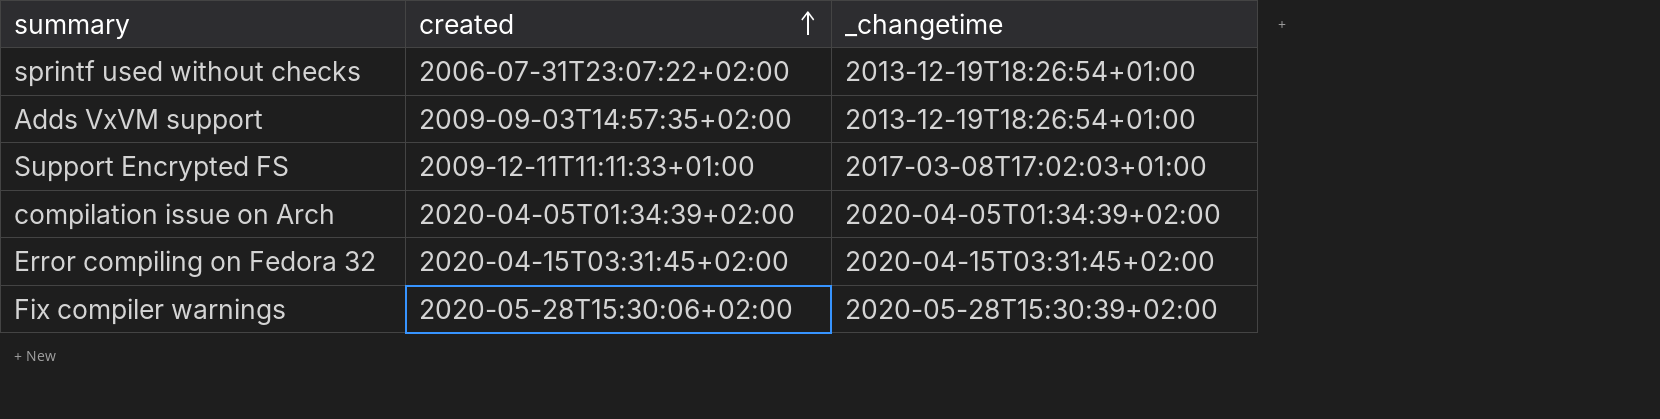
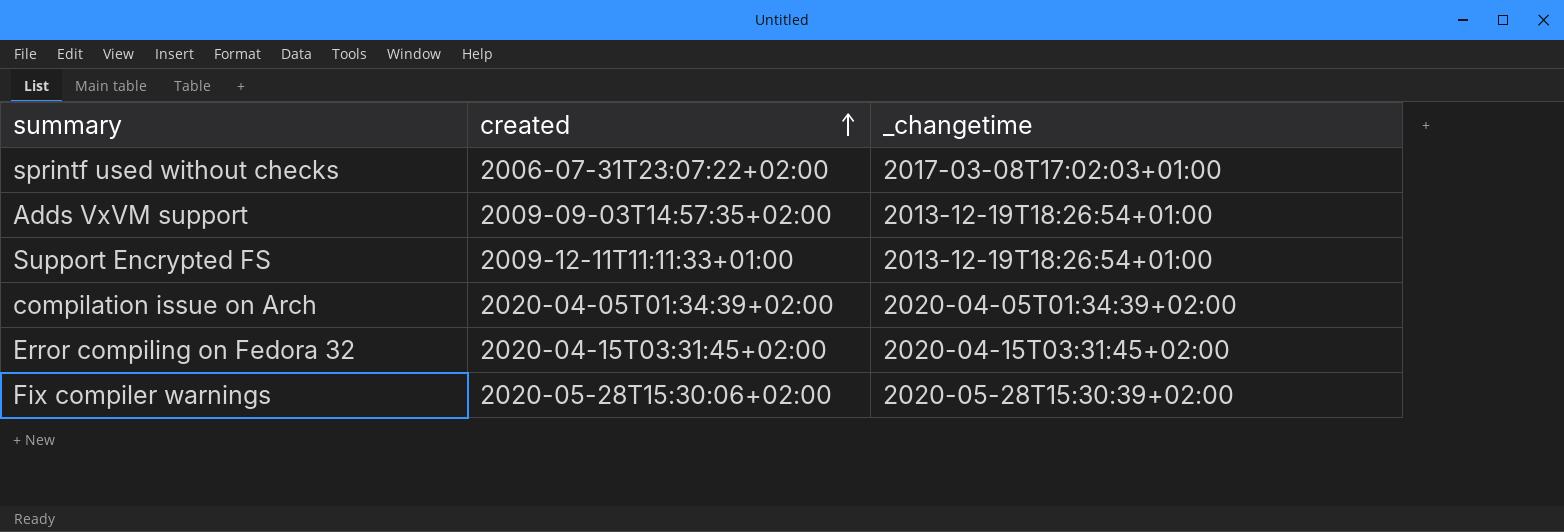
sprintf used without checks | _changetime: 2013-12-19T18:26:54+01:00 -> 2017-03-08T17:02:03+01:00
Support Encrypted FS | _changetime: 2017-03-08T17:02:03+01:00 -> 2013-12-19T18:26:54+01:00

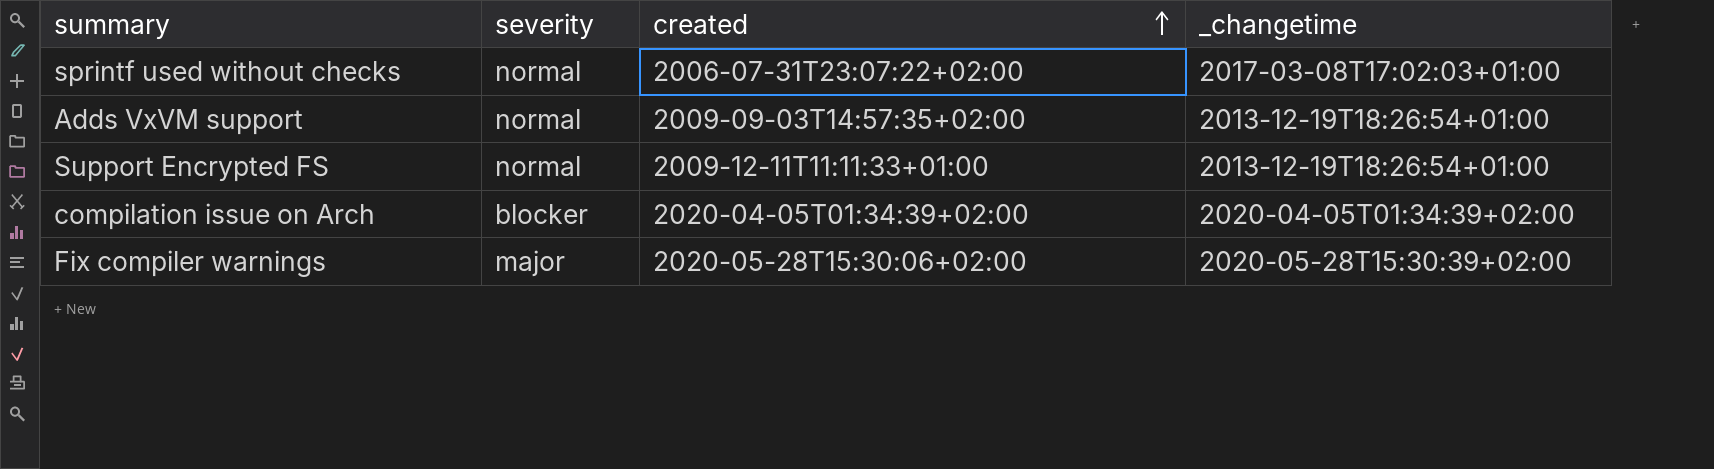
column severity | position: none -> 2
row Error compiling on Fedora 32: 2020-04-15T03:31:45+02:00 | 2020-04-15T03:31:45+02:00 -> none

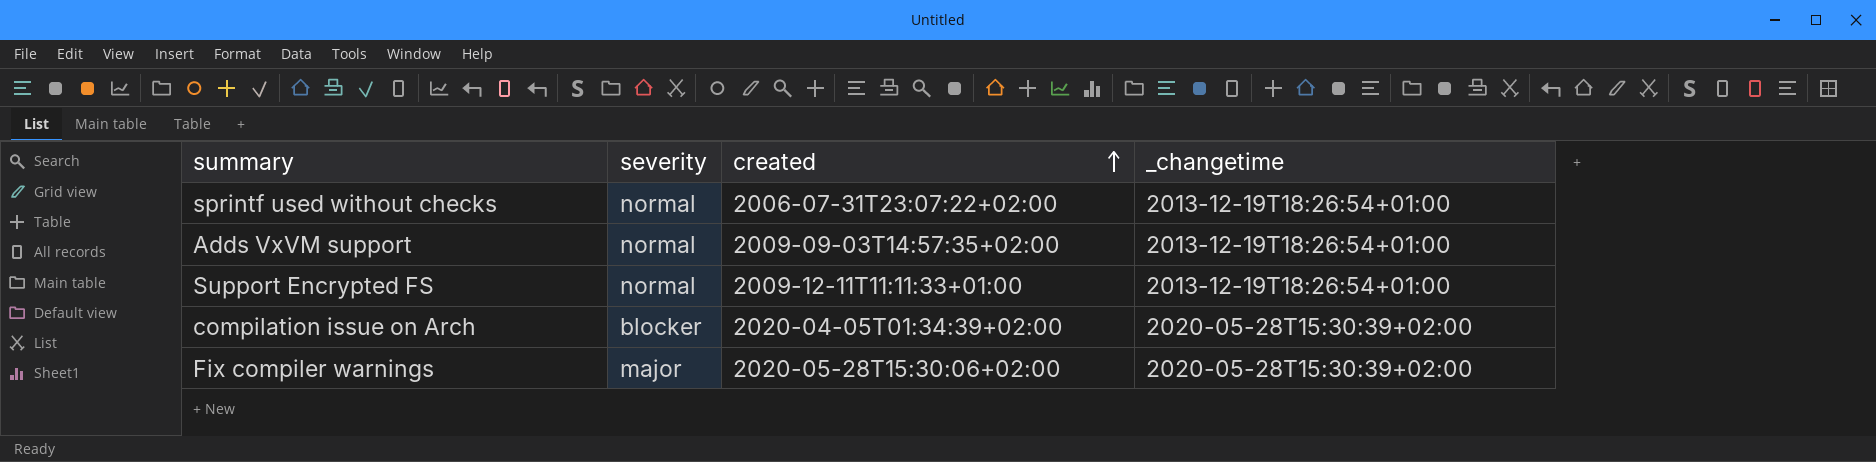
sprintf used without checks | _changetime: 2017-03-08T17:02:03+01:00 -> 2013-12-19T18:26:54+01:00
compilation issue on Arch | _changetime: 2020-04-05T01:34:39+02:00 -> 2020-05-28T15:30:39+02:00

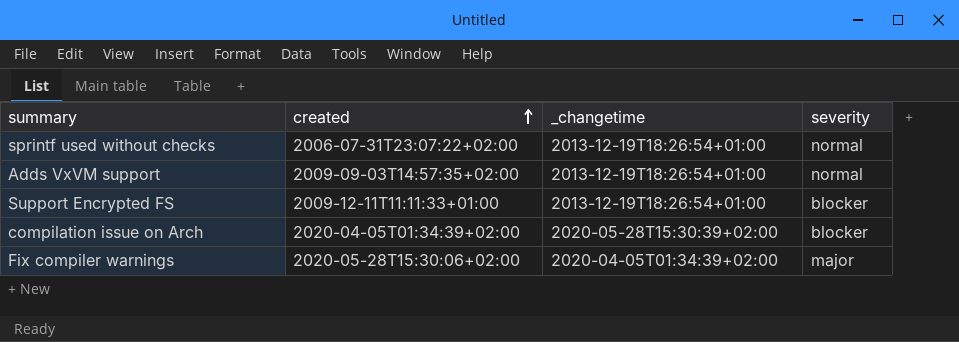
column severity | position: 2 -> 4
Support Encrypted FS | severity: normal -> blocker
Fix compiler warnings | _changetime: 2020-05-28T15:30:39+02:00 -> 2020-04-05T01:34:39+02:00

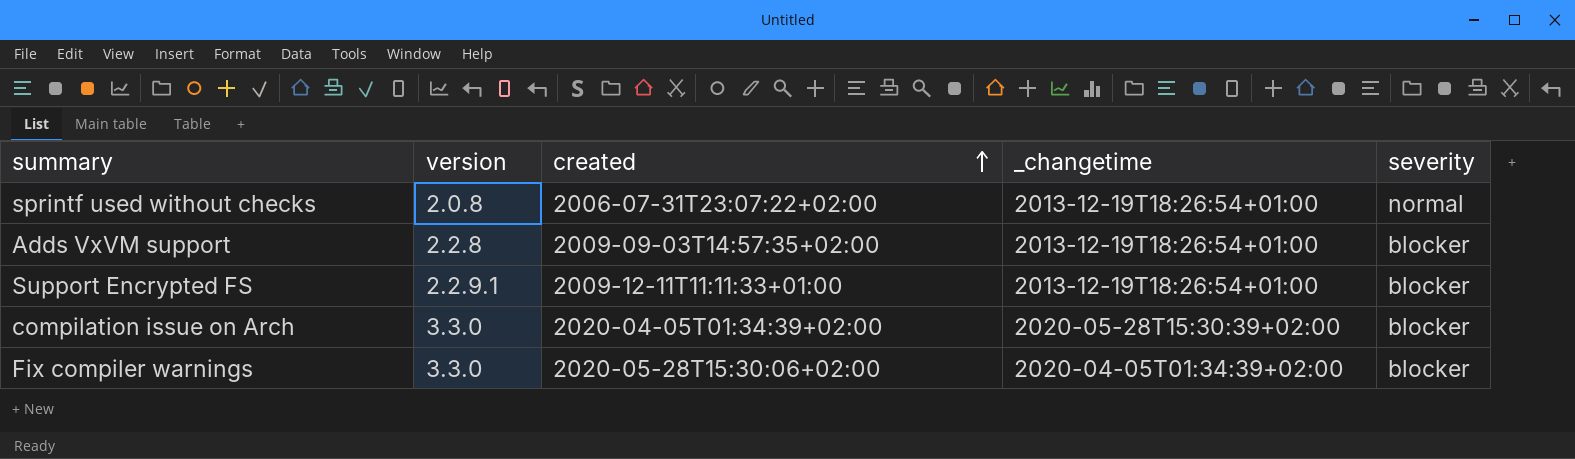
column version | position: none -> 2
Adds VxVM support | severity: normal -> blocker
Fix compiler warnings | severity: major -> blocker

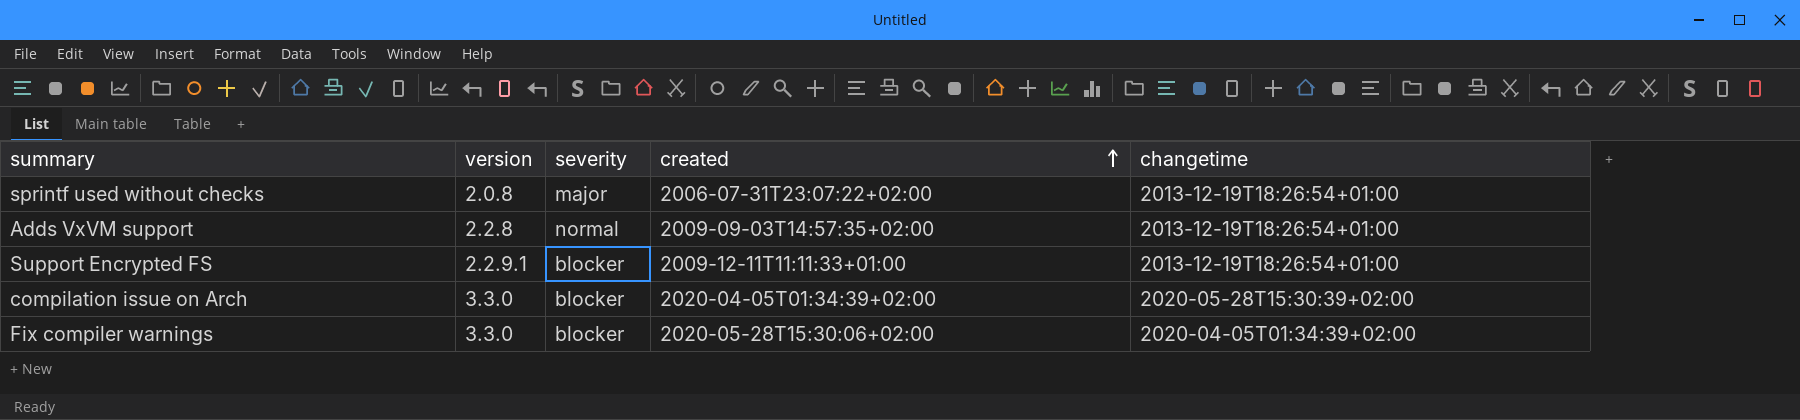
column severity | position: 5 -> 3
column name: _changetime -> changetime
sprintf used without checks | severity: normal -> major
Adds VxVM support | severity: blocker -> normal

